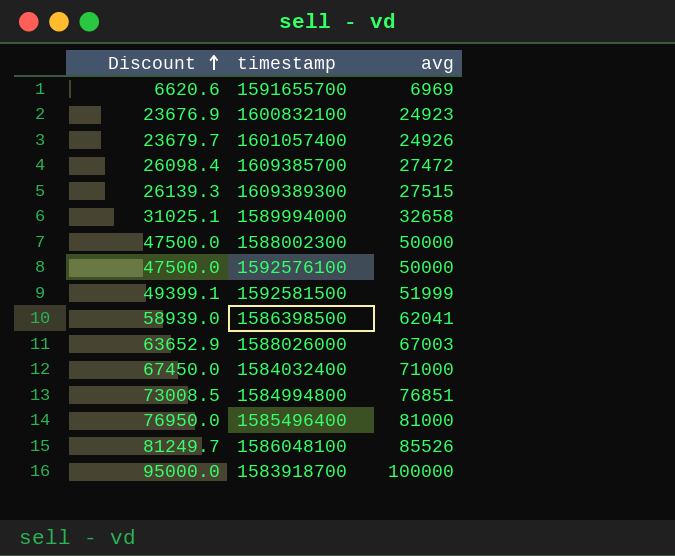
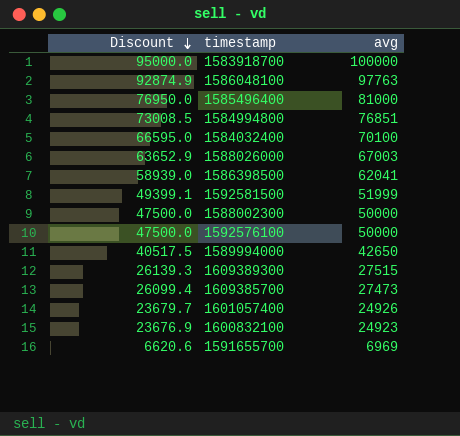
row order: Discount ascending -> Discount descending
1586048100 | Discount: 81249.7 -> 92874.9
1586048100 | avg: 85526 -> 97763
1584032400 | Discount: 67450.0 -> 66595.0
1584032400 | avg: 71000 -> 70100
1589994000 | Discount: 31025.1 -> 40517.5
1589994000 | avg: 32658 -> 42650
1609385700 | Discount: 26098.4 -> 26099.4
1609385700 | avg: 27472 -> 27473

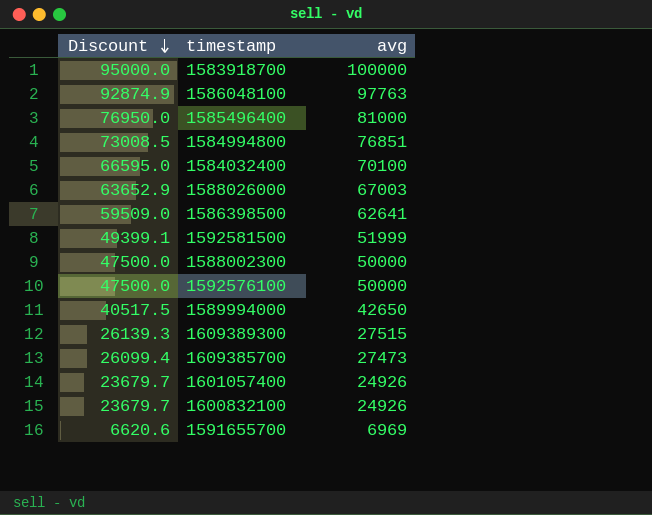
1586398500 | Discount: 58939.0 -> 59509.0
1586398500 | avg: 62041 -> 62641
1600832100 | Discount: 23676.9 -> 23679.7
1600832100 | avg: 24923 -> 24926

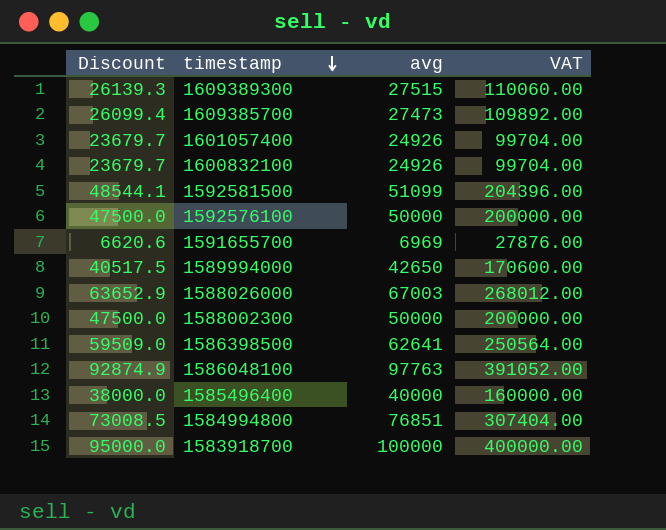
row order: Discount descending -> timestamp descending
column VAT | formula: none -> [avg] * 4
row 1584032400: 66595.0 | 70100 -> none
1592581500 | Discount: 49399.1 -> 48544.1
1592581500 | avg: 51999 -> 51099
1585496400 | Discount: 76950.0 -> 38000.0
1585496400 | avg: 81000 -> 40000

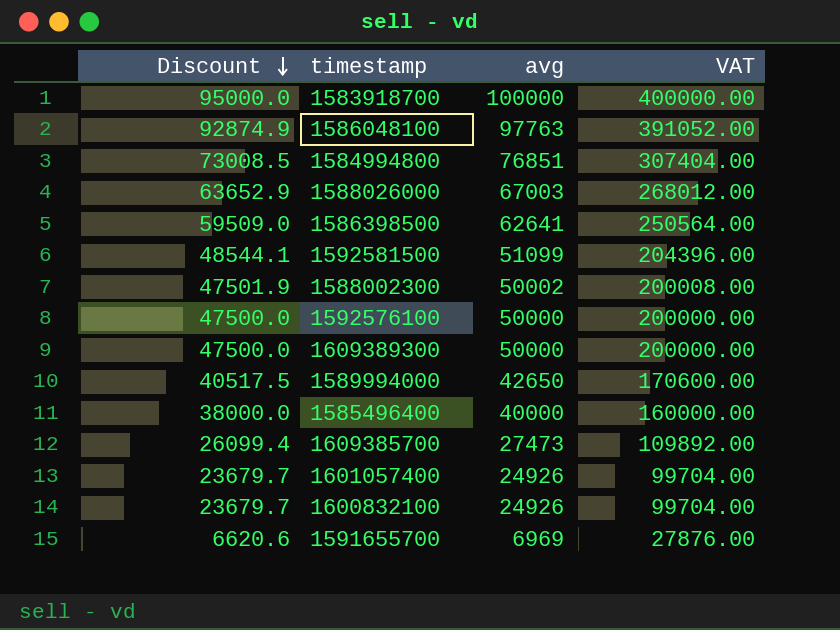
row order: timestamp descending -> Discount descending
1588002300 | Discount: 47500.0 -> 47501.9
1588002300 | avg: 50000 -> 50002
1588002300 | VAT: 200000.00 -> 200008.00
1609389300 | Discount: 26139.3 -> 47500.0
1609389300 | avg: 27515 -> 50000
1609389300 | VAT: 110060.00 -> 200000.00

